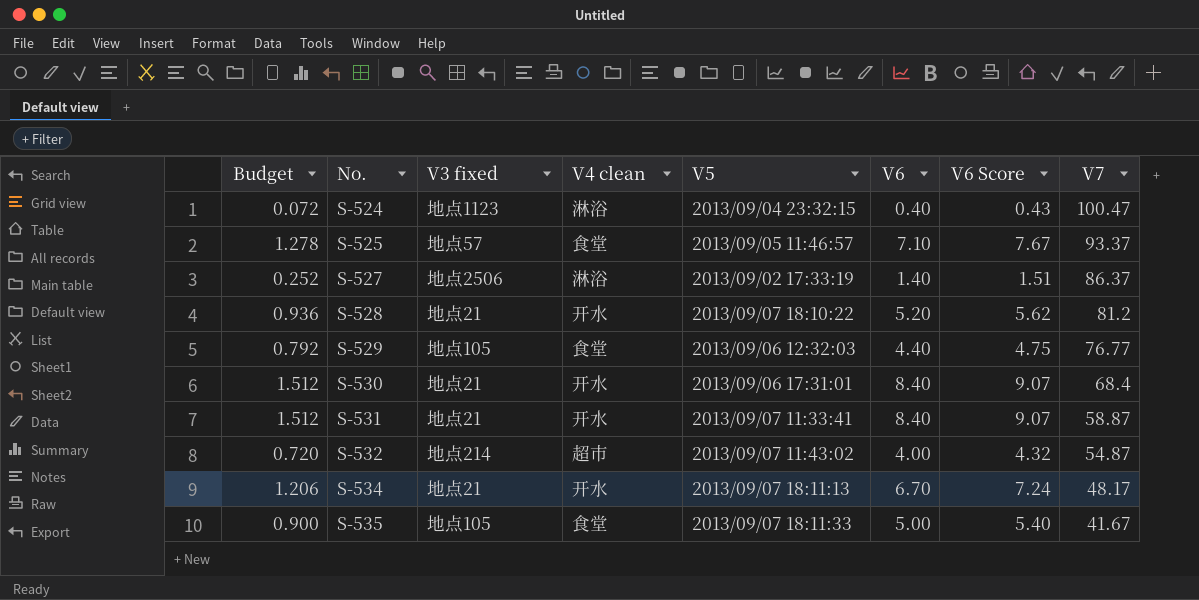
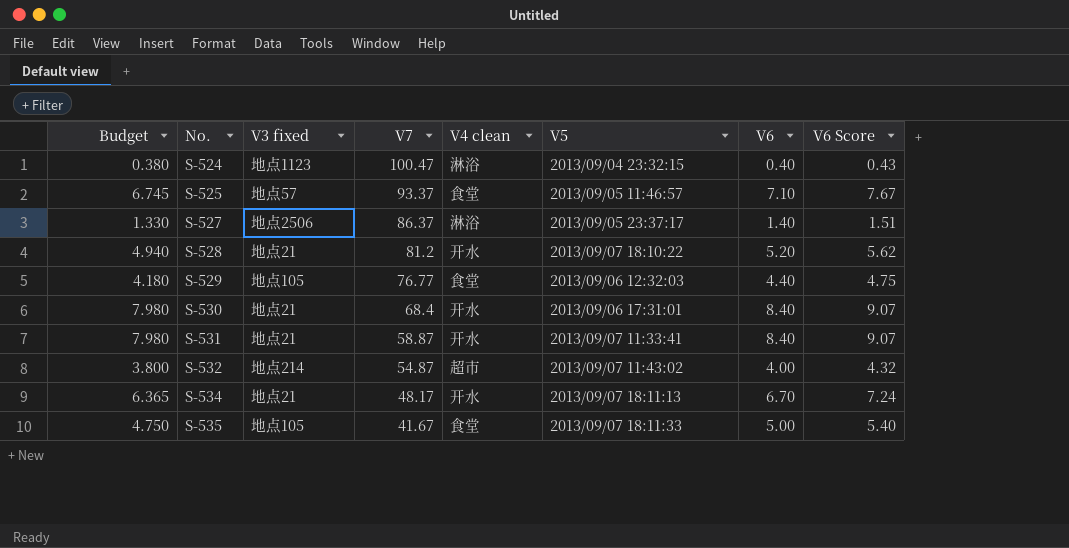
column Budget | formula: [V6] * 0.18 -> [V6] * 0.95
column V7 | position: 8 -> 4
S-527 | V5: 2013/09/02 17:33:19 -> 2013/09/05 23:37:17

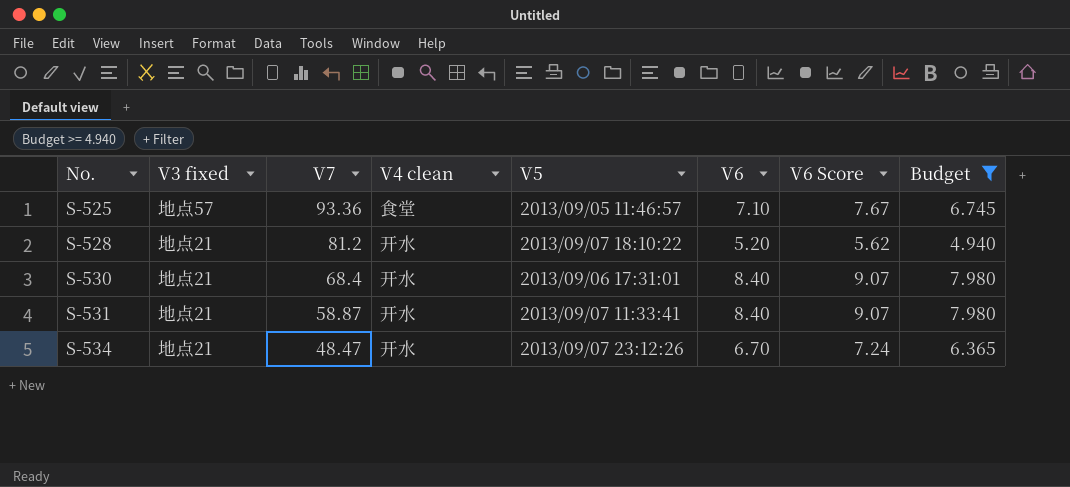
filter: none -> Budget >= 4.940
column Budget | position: 1 -> 8
S-525 | V7: 93.37 -> 93.36
S-534 | V7: 48.17 -> 48.47
S-534 | V5: 2013/09/07 18:11:13 -> 2013/09/07 23:12:26

